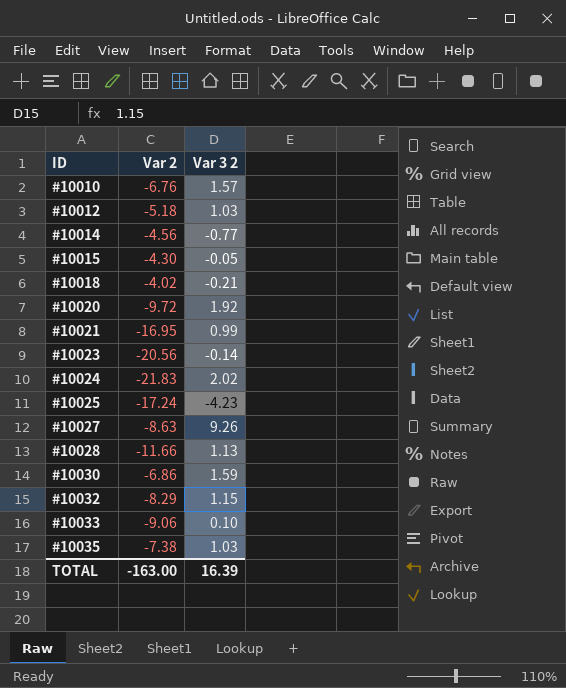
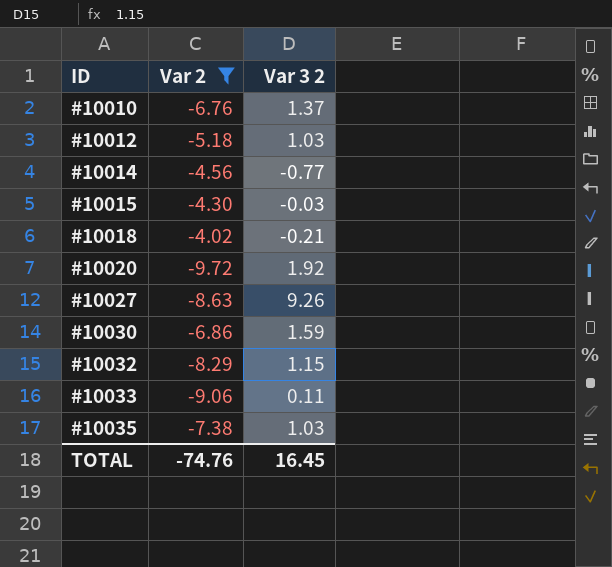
filter: none -> Var 2 >= -9.72
#10010 | Var 3 2: 1.57 -> 1.37
#10015 | Var 3 2: -0.05 -> -0.03
#10033 | Var 3 2: 0.10 -> 0.11
TOTAL | Var 2: -163.00 -> -74.76
TOTAL | Var 3 2: 16.39 -> 16.45

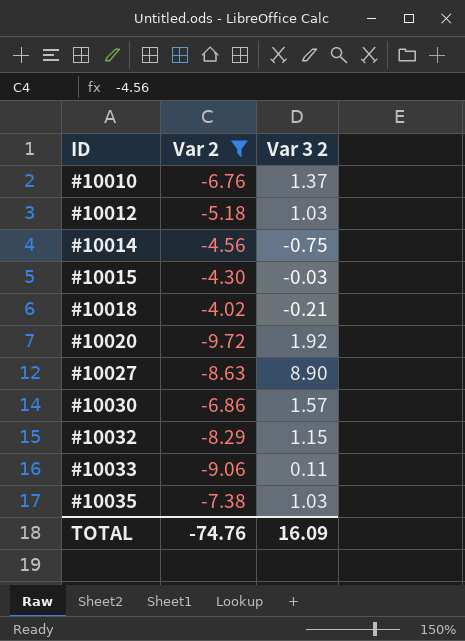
#10014 | Var 3 2: -0.77 -> -0.75
#10027 | Var 3 2: 9.26 -> 8.90
#10030 | Var 3 2: 1.59 -> 1.57
TOTAL | Var 3 2: 16.45 -> 16.09

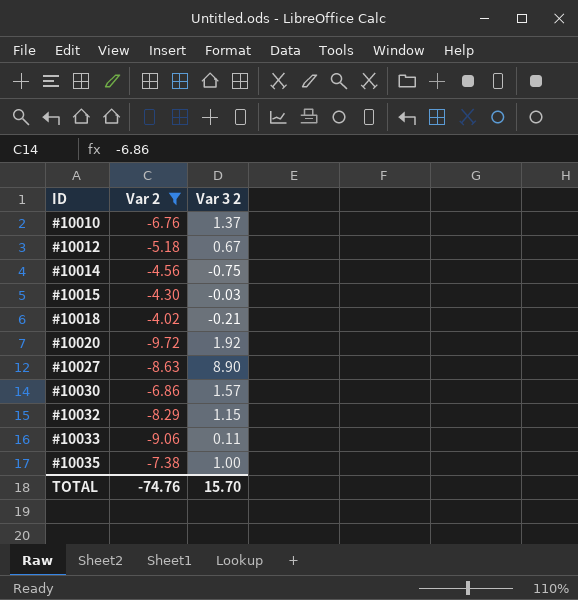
#10012 | Var 3 2: 1.03 -> 0.67
#10035 | Var 3 2: 1.03 -> 1.00
TOTAL | Var 3 2: 16.09 -> 15.70

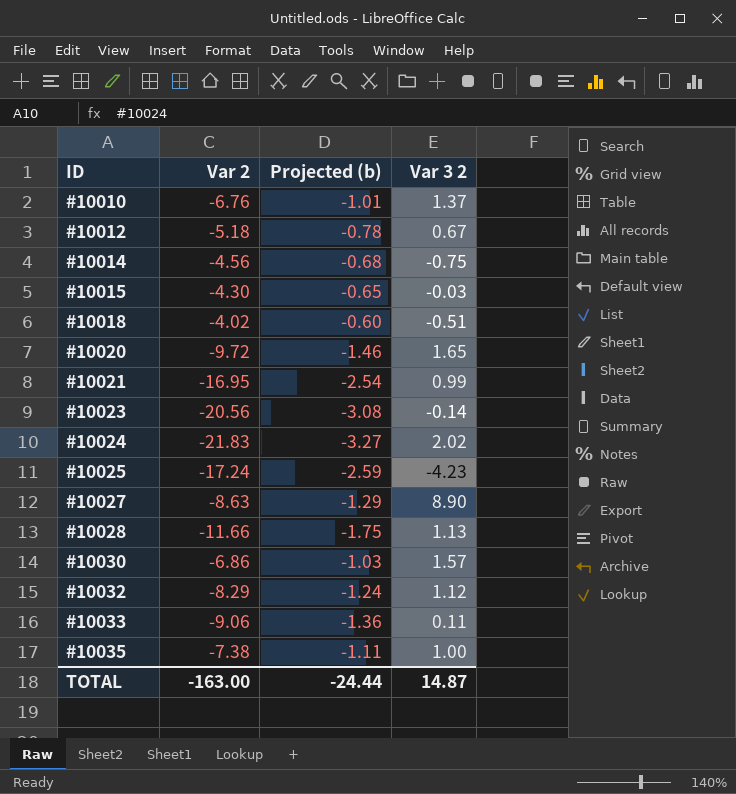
filter: Var 2 >= -9.72 -> none
column Projected (b) | formula: none -> [Var 2] * 0.15
#10018 | Var 3 2: -0.21 -> -0.51
#10020 | Var 3 2: 1.92 -> 1.65
#10032 | Var 3 2: 1.15 -> 1.12
TOTAL | Var 2: -74.76 -> -163.00
TOTAL | Var 3 2: 15.70 -> 14.87

